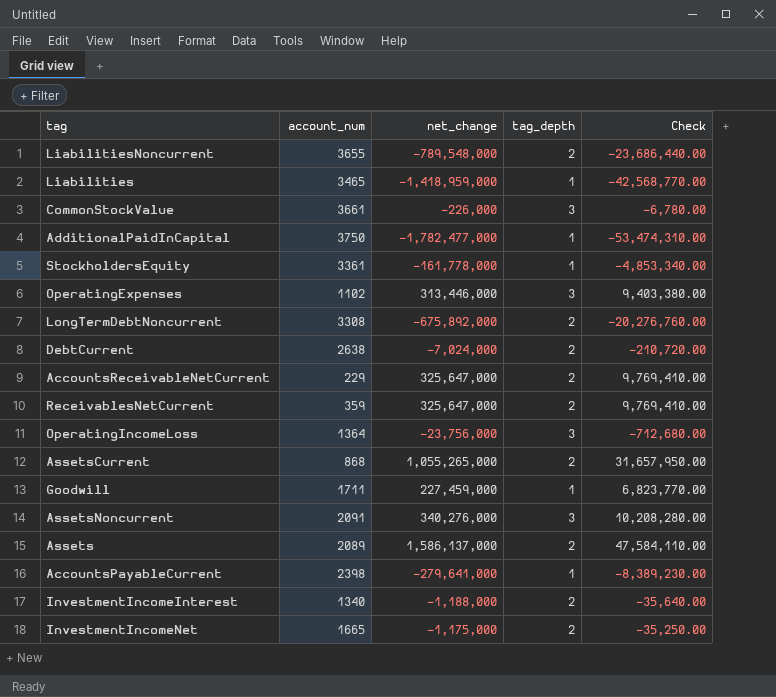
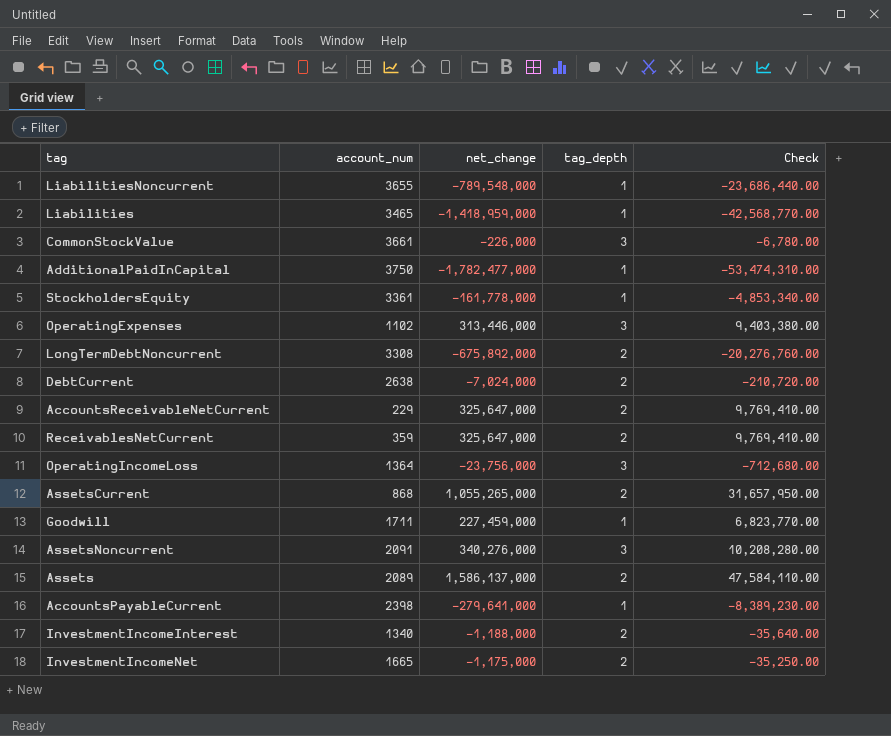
LiabilitiesNoncurrent | tag_depth: 2 -> 1

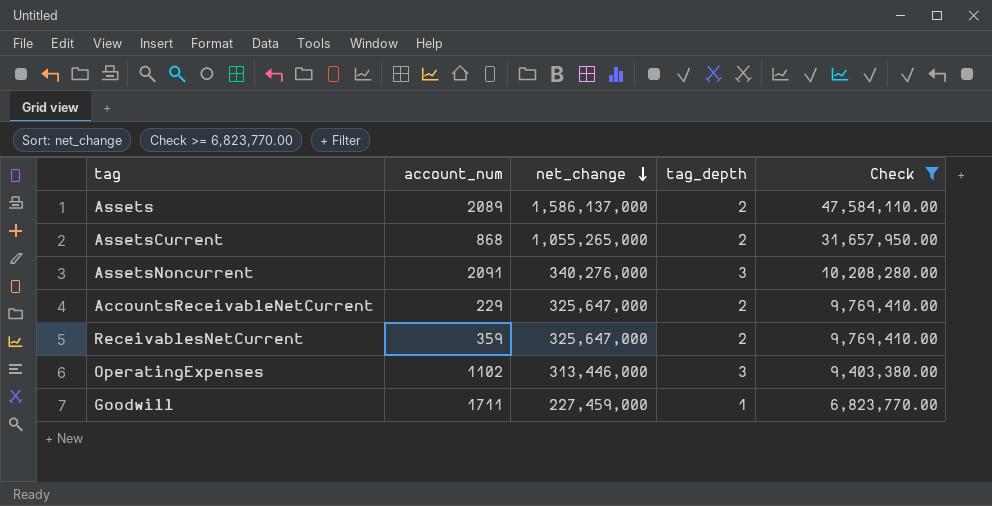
filter: none -> Check >= 6,823,770.00
row order: none -> net_change descending

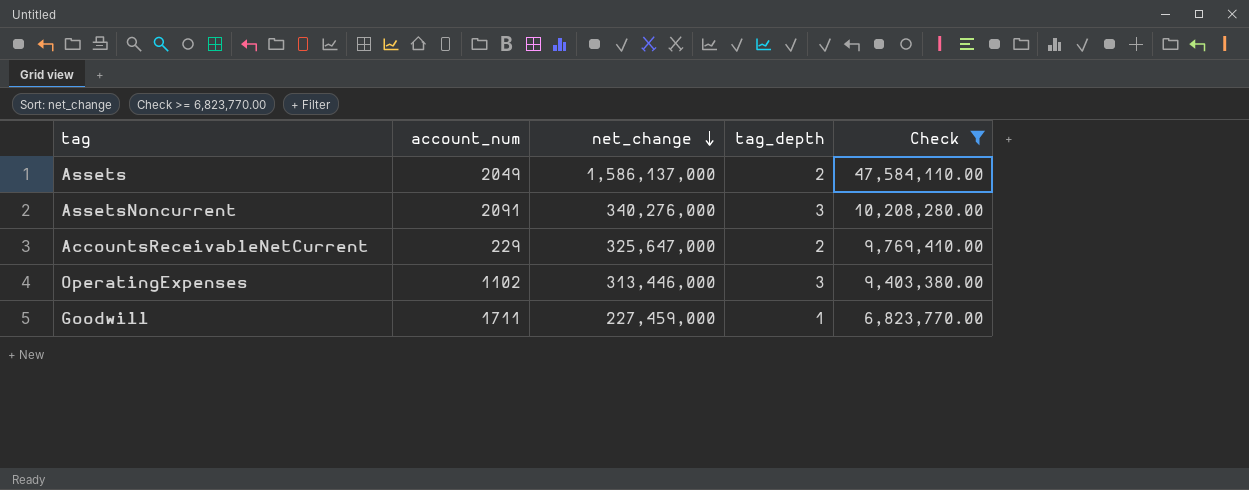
row AssetsCurrent: 868 | 1,055,265,000 | 2 | 31,657,950.00 -> none
row ReceivablesNetCurrent: 359 | 325,647,000 | 2 | 9,769,410.00 -> none
Assets | account_num: 2089 -> 2049

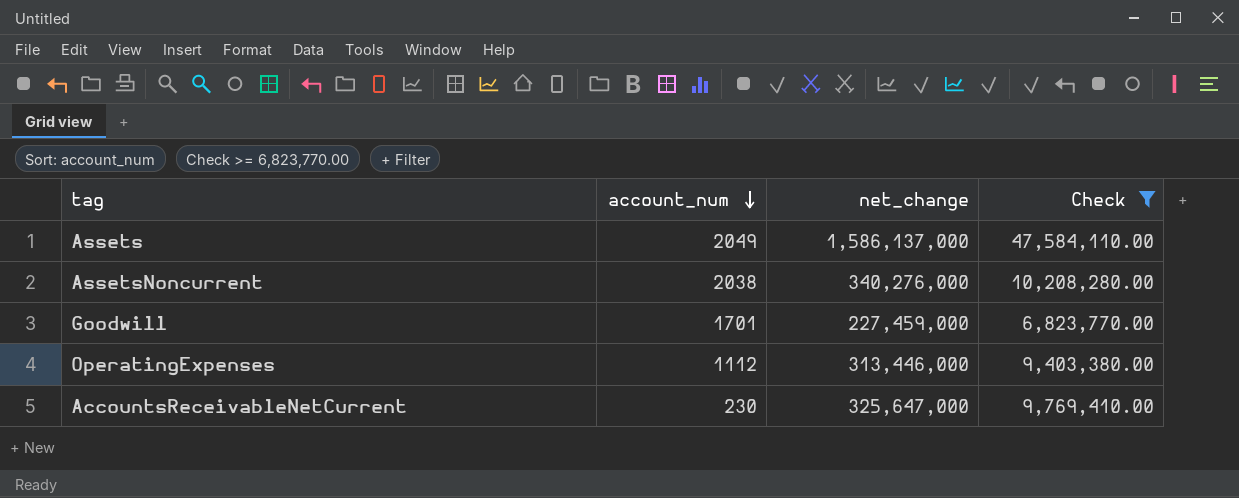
row order: net_change descending -> account_num descending
column tag_depth | position: 4 -> none
AssetsNoncurrent | account_num: 2091 -> 2038
Goodwill | account_num: 1711 -> 1701
OperatingExpenses | account_num: 1102 -> 1112
AccountsReceivableNetCurrent | account_num: 229 -> 230

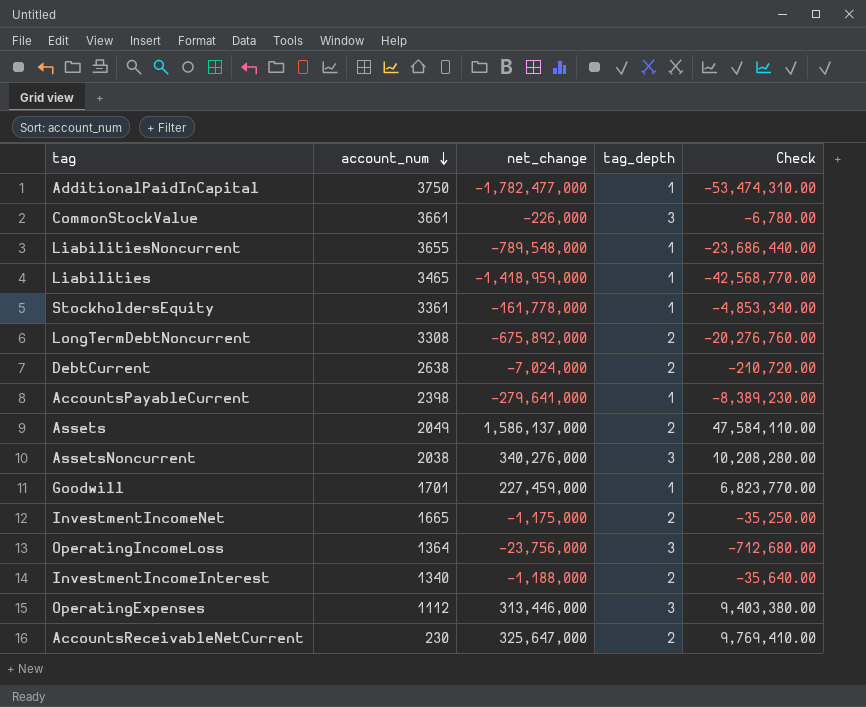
filter: Check >= 6,823,770.00 -> none
column tag_depth | position: none -> 4

